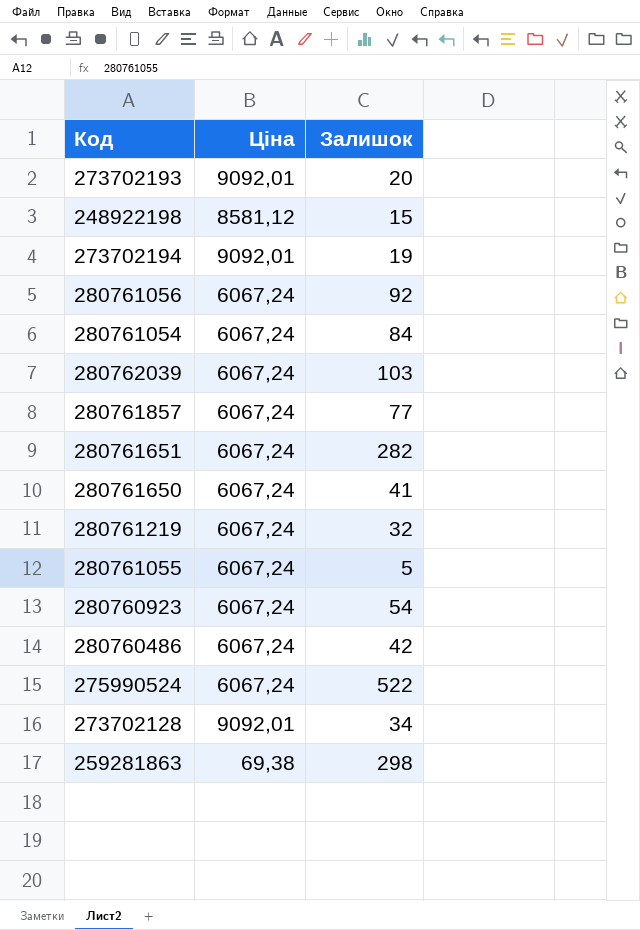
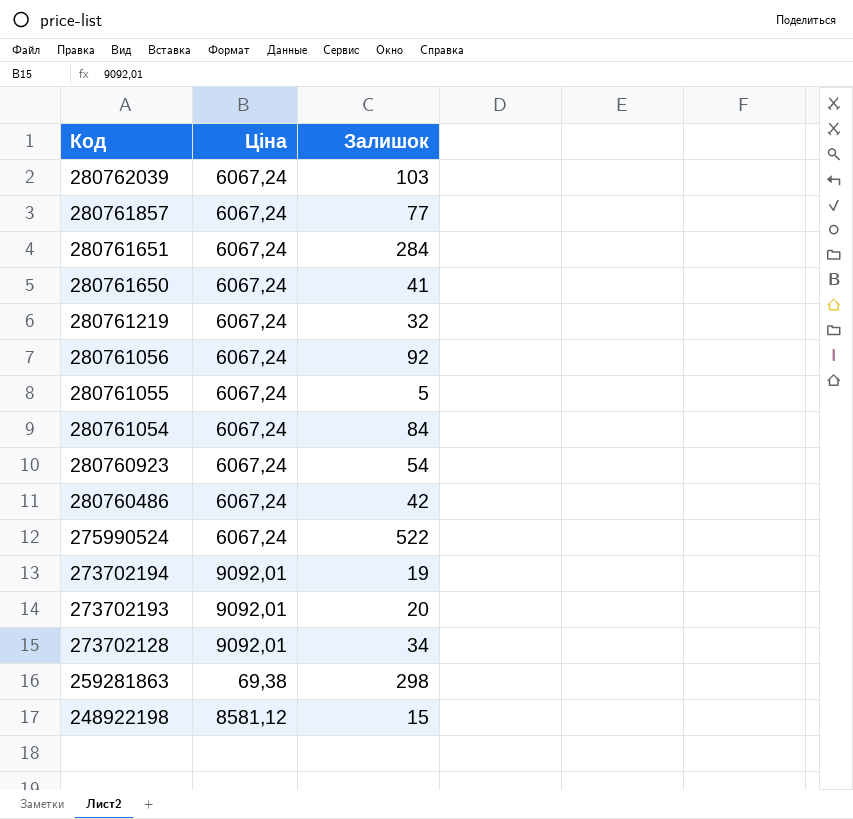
row order: none -> Код descending
280761651 | Залишок: 282 -> 284

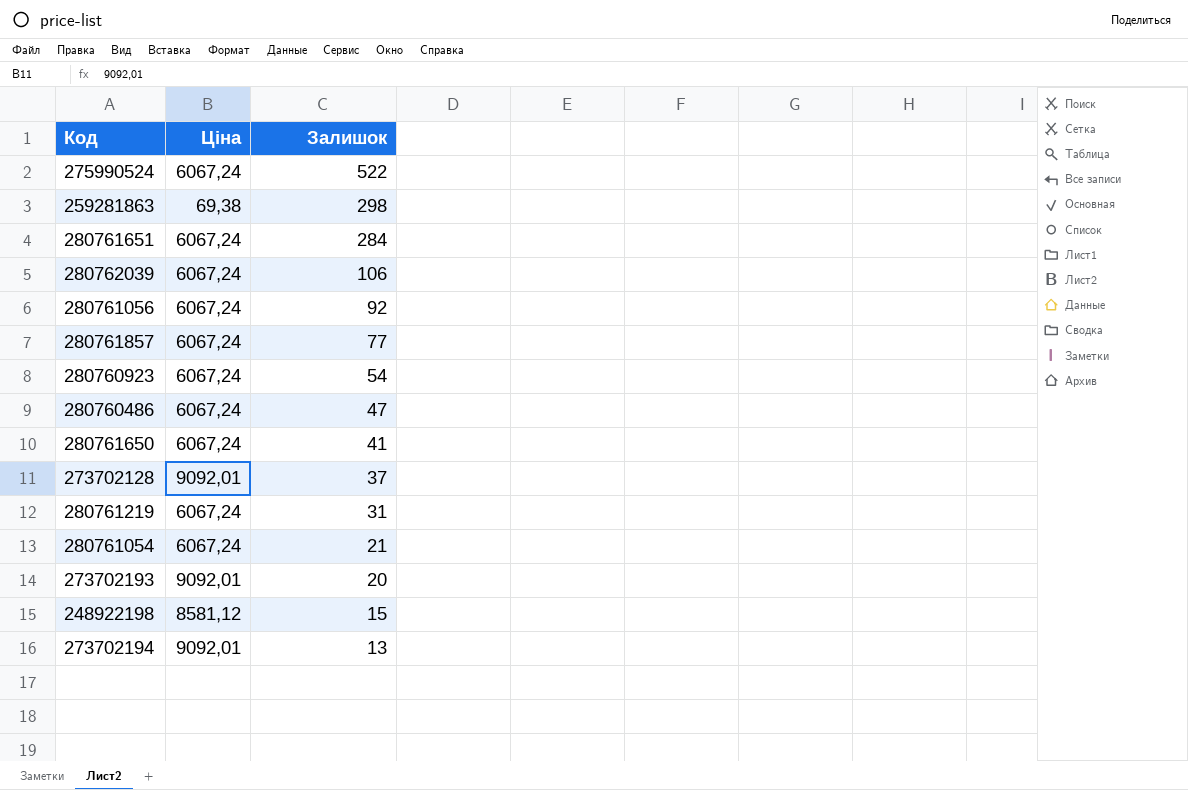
row order: Код descending -> Залишок descending
row 280761055: 6067,24 | 5 -> none
280762039 | Залишок: 103 -> 106
280760486 | Залишок: 42 -> 47
273702128 | Залишок: 34 -> 37
280761219 | Залишок: 32 -> 31
280761054 | Залишок: 84 -> 21
273702194 | Залишок: 19 -> 13

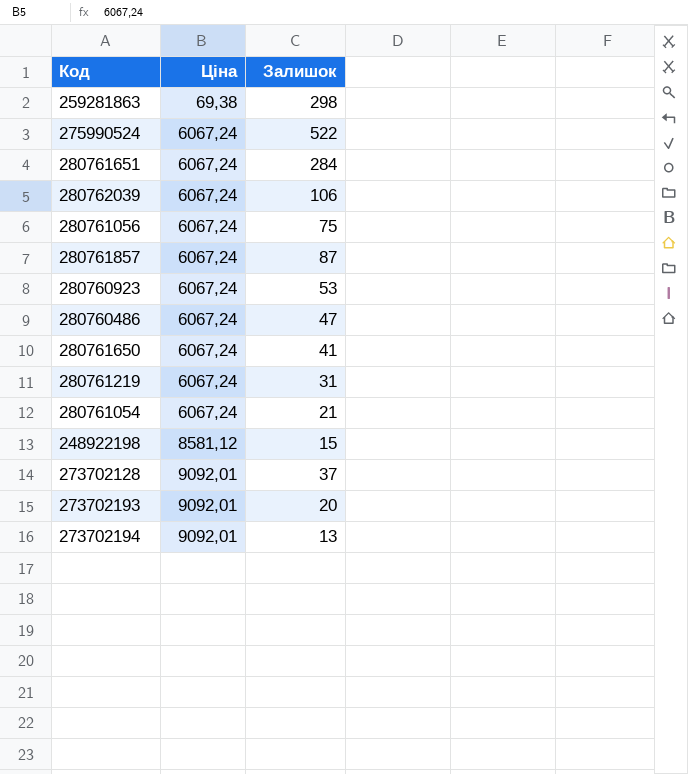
row order: Залишок descending -> Ціна ascending
280761056 | Залишок: 92 -> 75
280761857 | Залишок: 77 -> 87
280760923 | Залишок: 54 -> 53

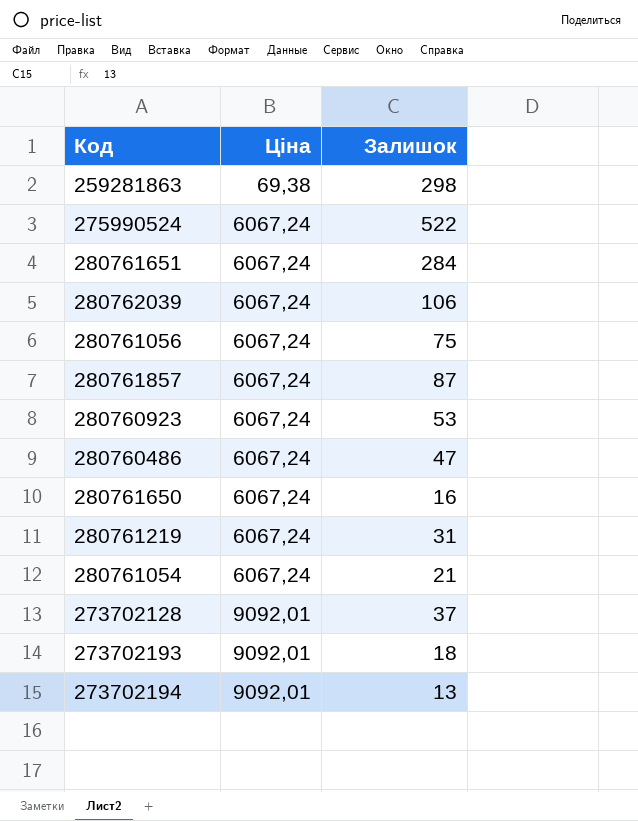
row 248922198: 8581,12 | 15 -> none
280761650 | Залишок: 41 -> 16
273702193 | Залишок: 20 -> 18

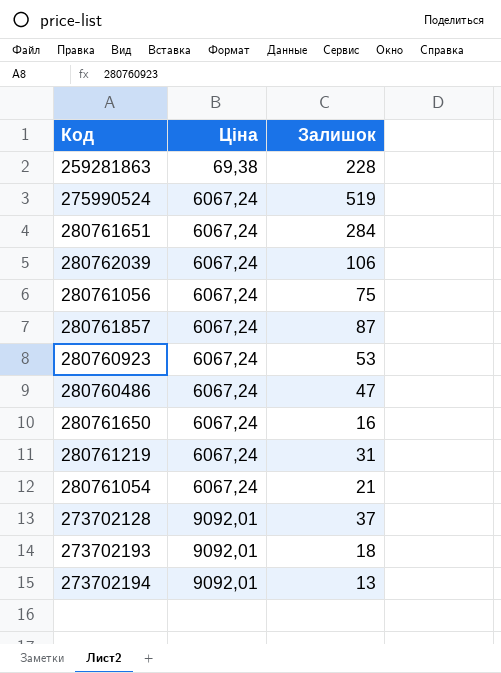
259281863 | Залишок: 298 -> 228
275990524 | Залишок: 522 -> 519

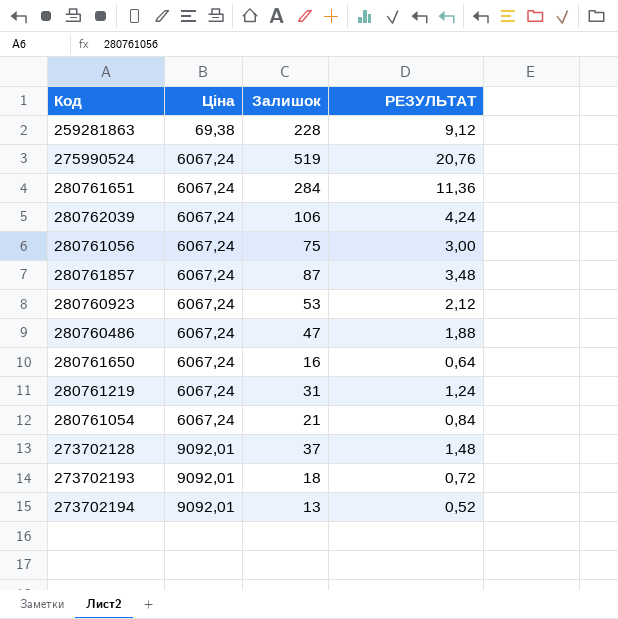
column РЕЗУЛЬТАТ | formula: none -> [Залишок] * 0,04

